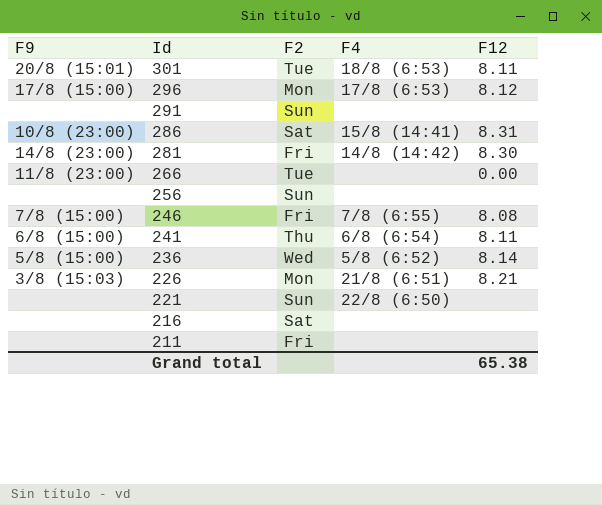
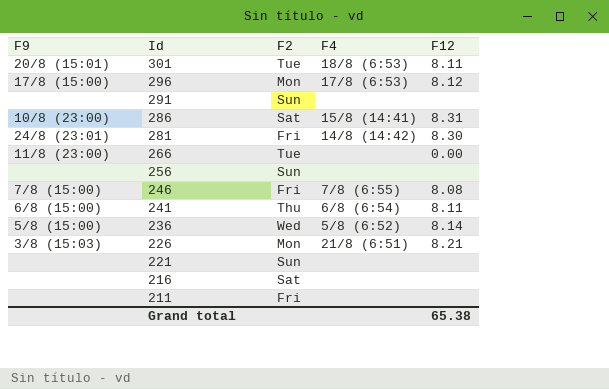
281 | F9: 14/8 (23:00) -> 24/8 (23:01)
221 | F4: 22/8 (6:50) -> none

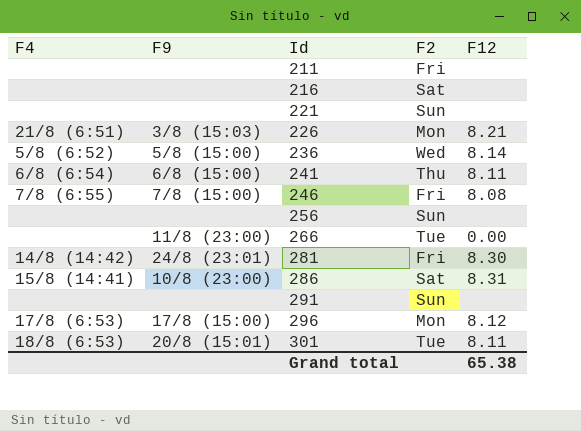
row order: Id descending -> Id ascending
column F4 | position: 4 -> 1

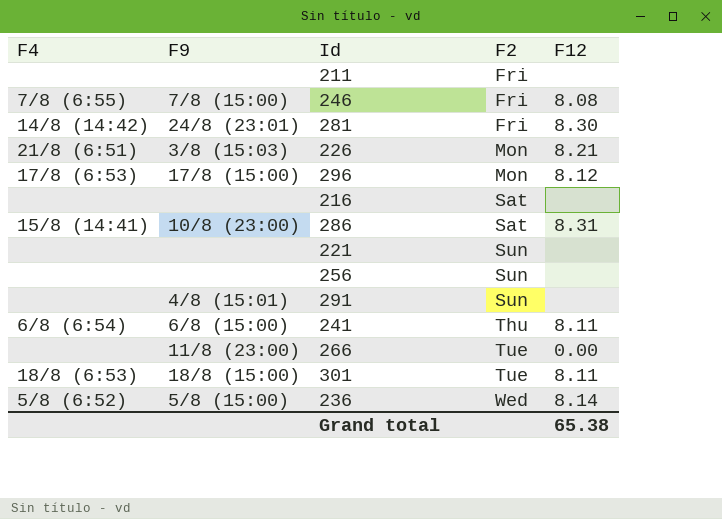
row order: Id ascending -> F2 ascending
291 | F9: none -> 4/8 (15:01)
301 | F9: 20/8 (15:01) -> 18/8 (15:00)

